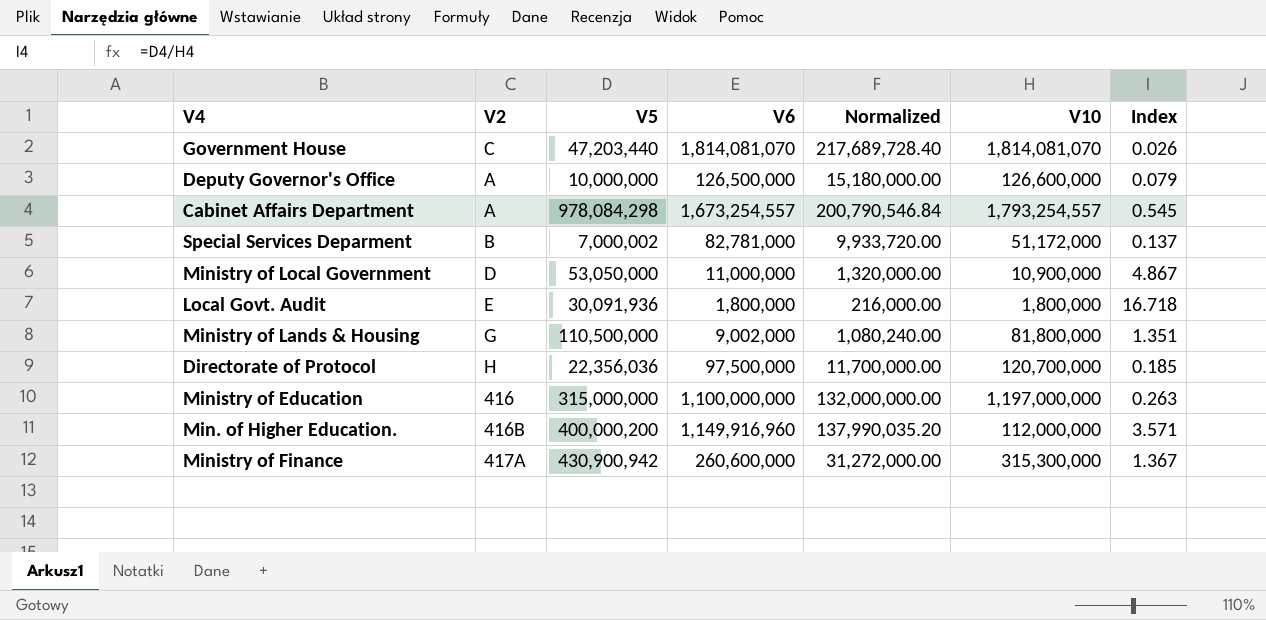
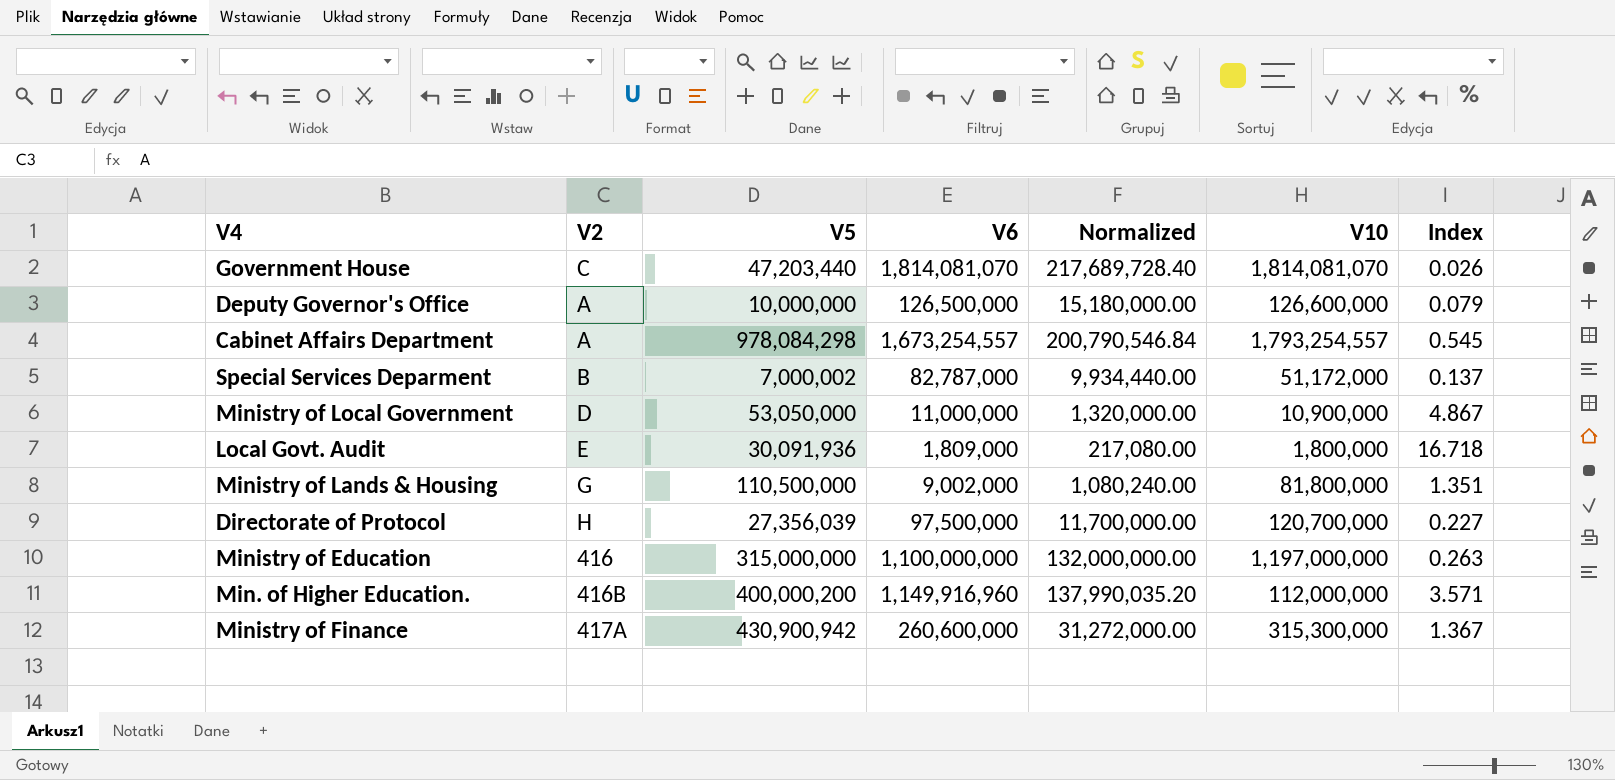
Special Services Deparment | V6: 82,781,000 -> 82,787,000
Special Services Deparment | Normalized: 9,933,720.00 -> 9,934,440.00
Local Govt. Audit | V6: 1,800,000 -> 1,809,000
Local Govt. Audit | Normalized: 216,000.00 -> 217,080.00
Directorate of Protocol | V5: 22,356,036 -> 27,356,039
Directorate of Protocol | Index: 0.185 -> 0.227

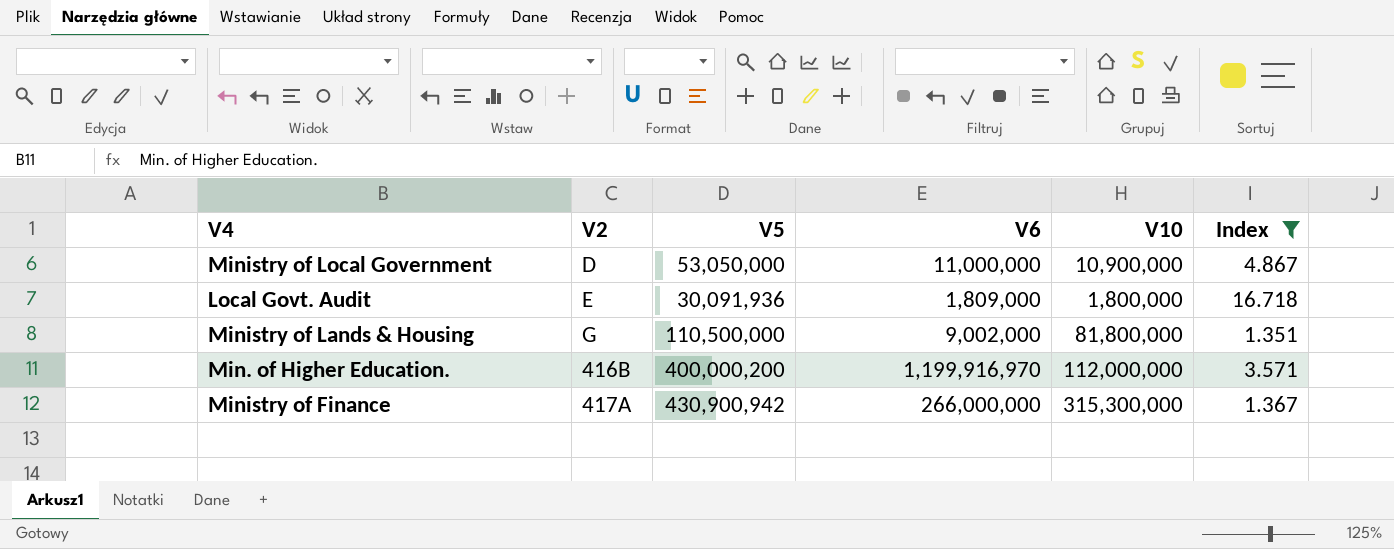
filter: none -> Index >= 1.351
column Normalized | formula: [V6] * 0.12 -> none
Min. of Higher Education. | V6: 1,149,916,960 -> 1,199,916,970
Ministry of Finance | V6: 260,600,000 -> 266,000,000

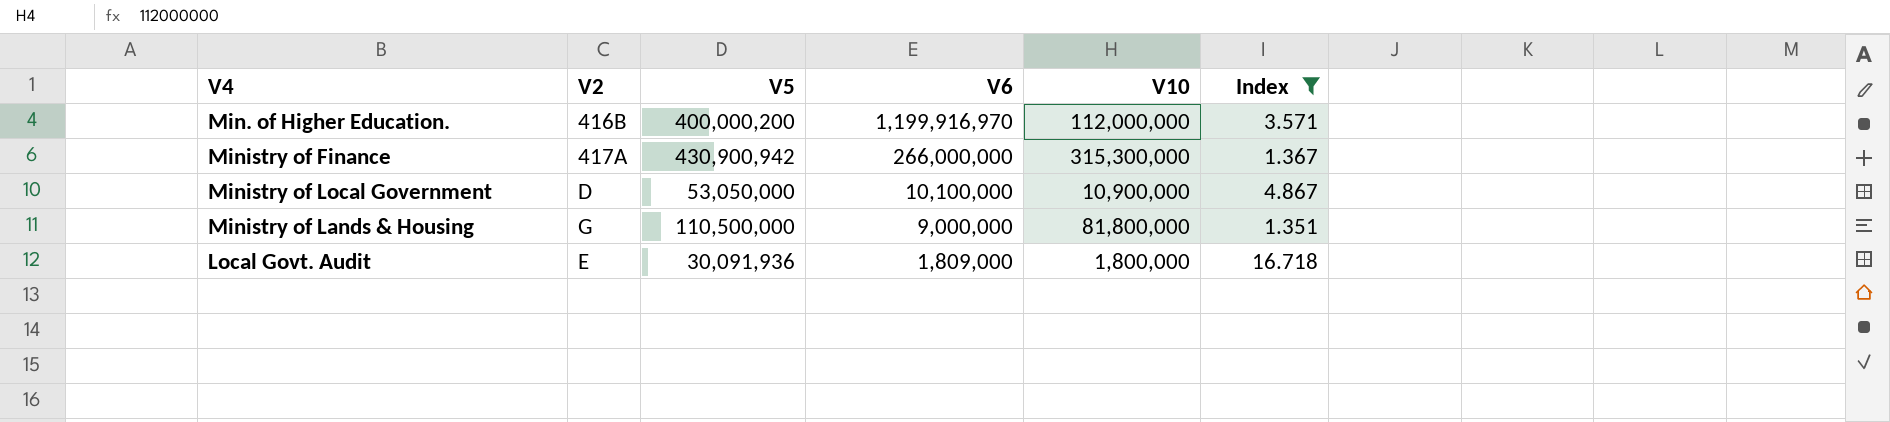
row order: none -> V6 descending
Ministry of Local Government | V6: 11,000,000 -> 10,100,000
Ministry of Lands & Housing | V6: 9,002,000 -> 9,000,000

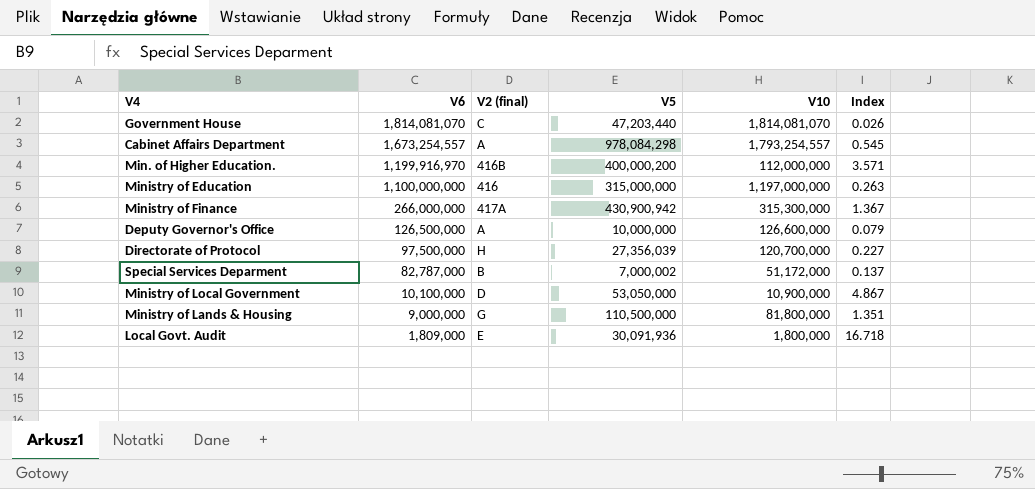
filter: Index >= 1.351 -> none
column V6 | position: 4 -> 2
column name: V2 -> V2 (final)

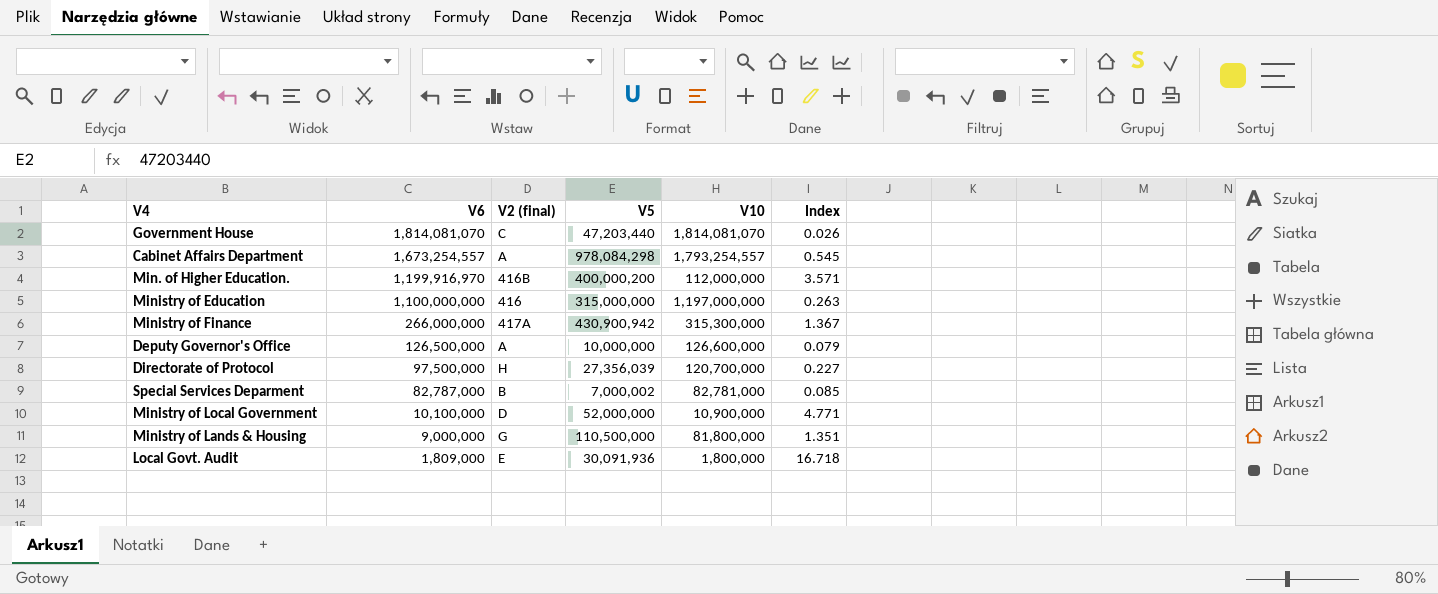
Special Services Deparment | V10: 51,172,000 -> 82,781,000
Special Services Deparment | Index: 0.137 -> 0.085
Ministry of Local Government | V5: 53,050,000 -> 52,000,000
Ministry of Local Government | Index: 4.867 -> 4.771

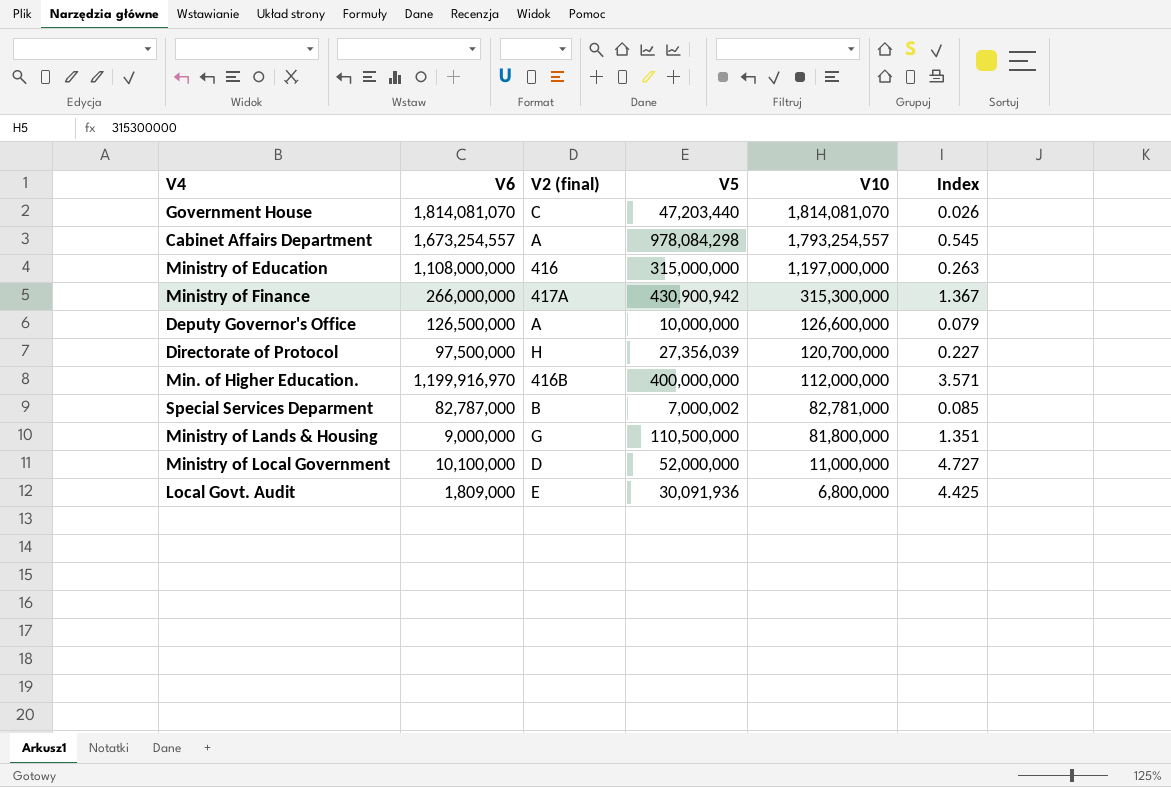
row order: V6 descending -> V10 descending
Ministry of Education | V6: 1,100,000,000 -> 1,108,000,000
Min. of Higher Education. | V5: 400,000,200 -> 400,000,000
Ministry of Local Government | V10: 10,900,000 -> 11,000,000
Ministry of Local Government | Index: 4.771 -> 4.727
Local Govt. Audit | V10: 1,800,000 -> 6,800,000
Local Govt. Audit | Index: 16.718 -> 4.425

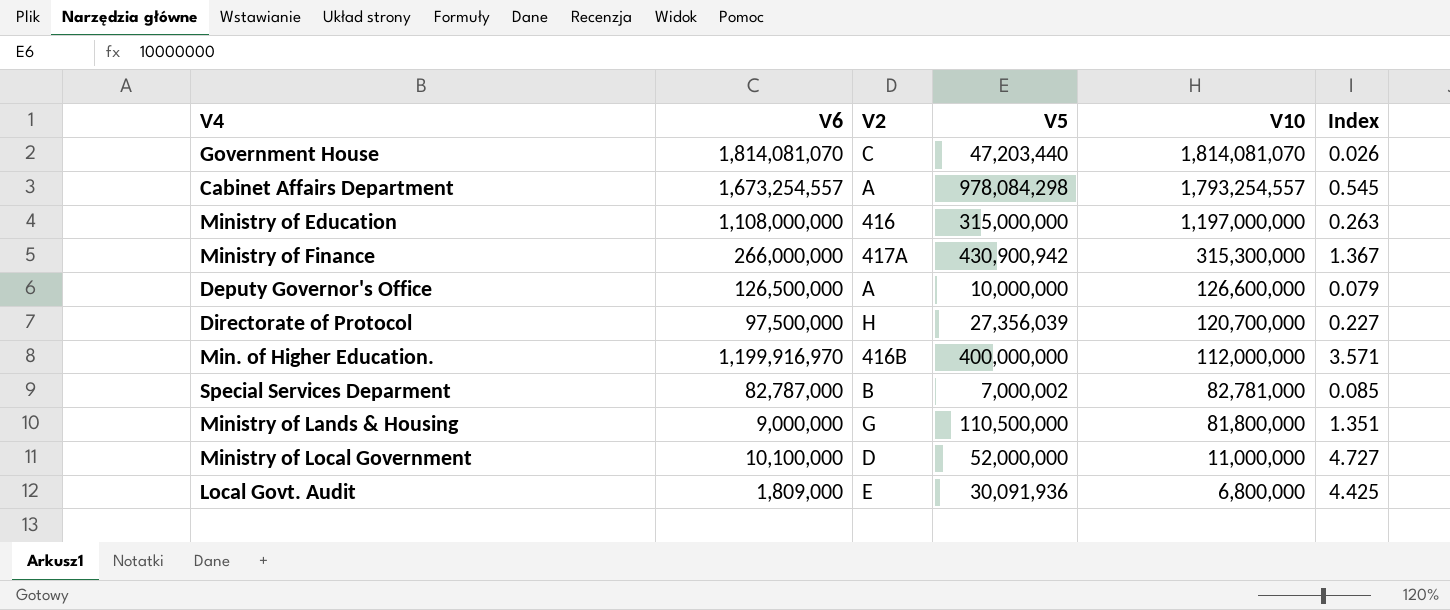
column name: V2 (final) -> V2

